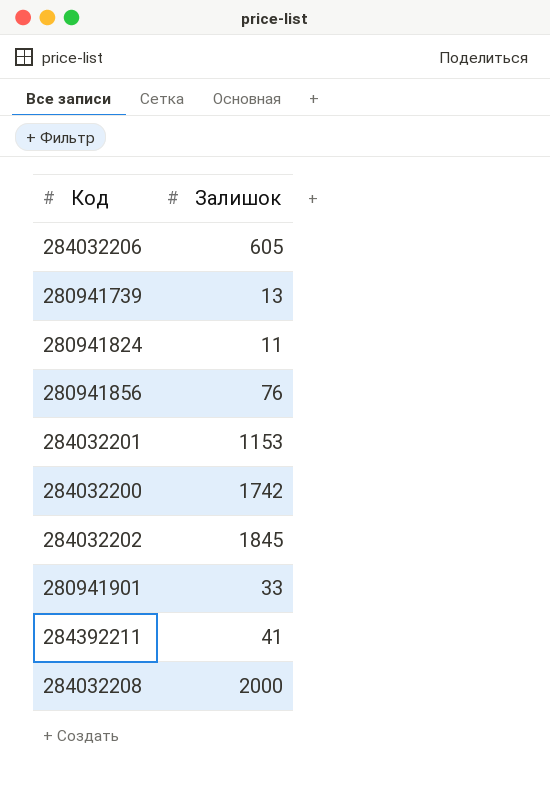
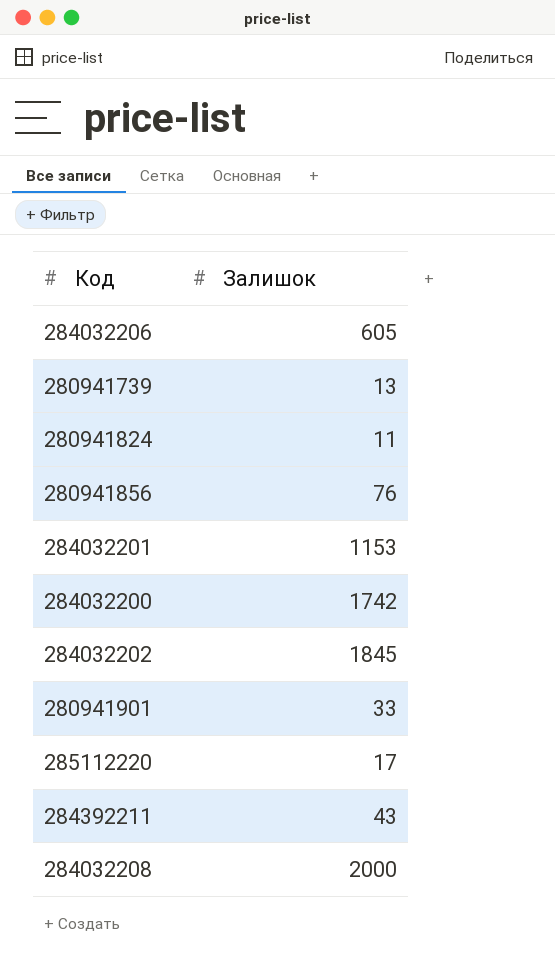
row 285112220: none -> 17
284392211 | Залишок: 41 -> 43

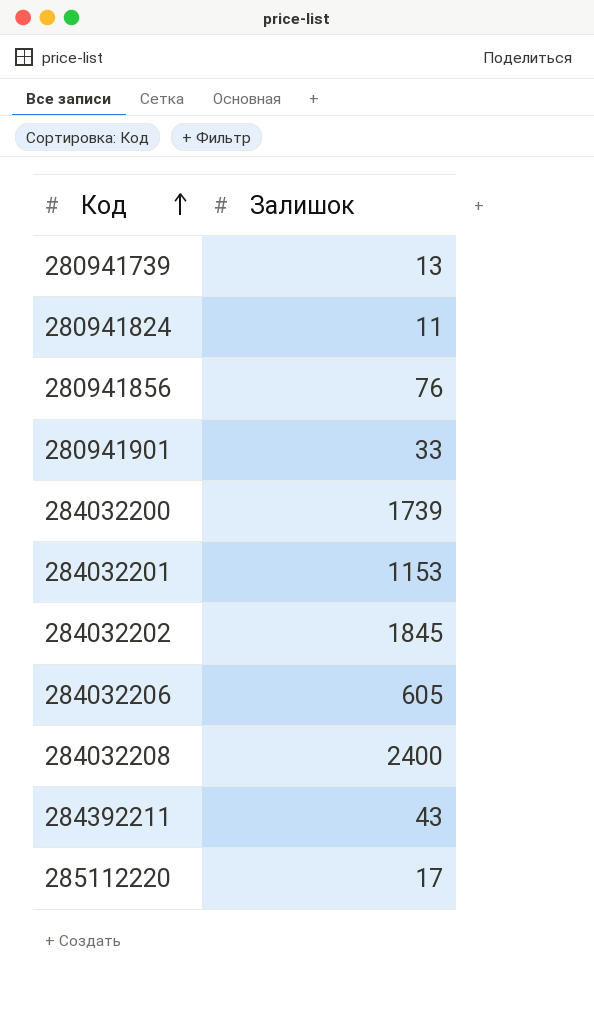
row order: none -> Код ascending
284032200 | Залишок: 1742 -> 1739
284032208 | Залишок: 2000 -> 2400

